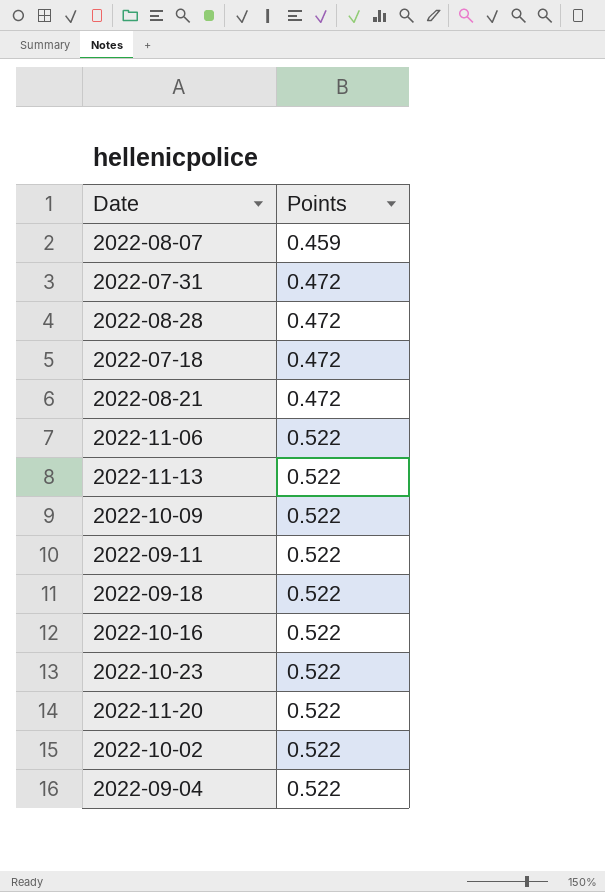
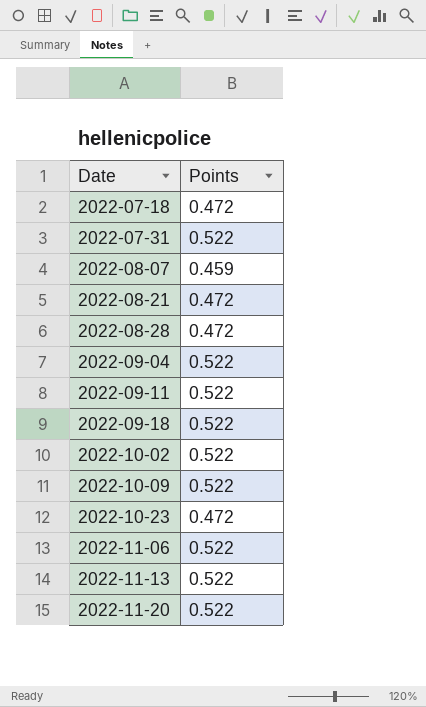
row order: Points ascending -> Date ascending
row 2022-10-16: 0.522 -> none
2022-07-31 | Points: 0.472 -> 0.522
2022-10-23 | Points: 0.522 -> 0.472

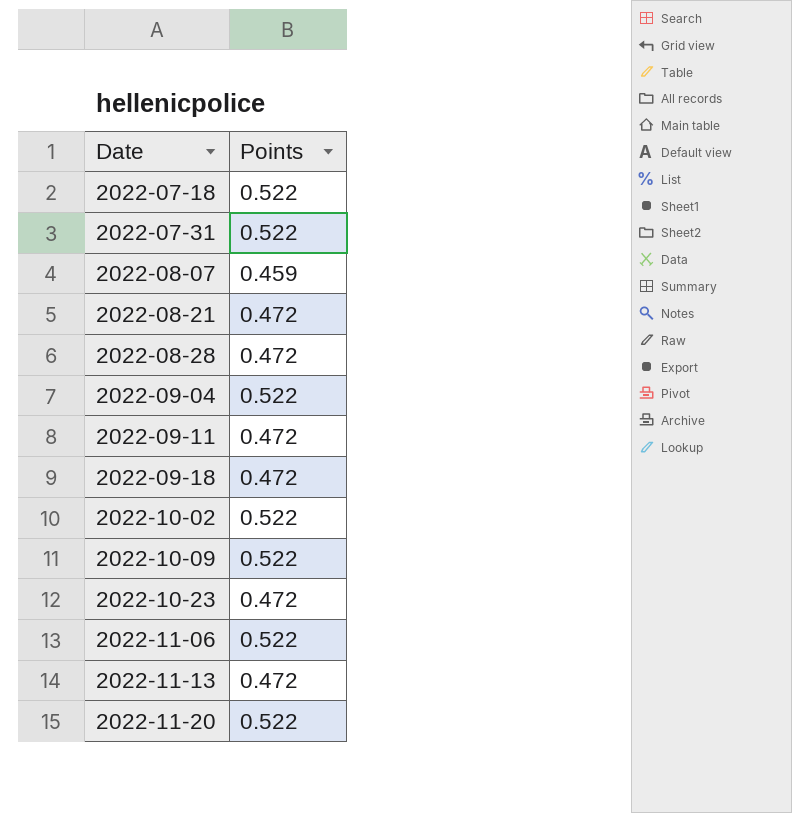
2022-07-18 | Points: 0.472 -> 0.522
2022-09-11 | Points: 0.522 -> 0.472
2022-09-18 | Points: 0.522 -> 0.472
2022-11-13 | Points: 0.522 -> 0.472

